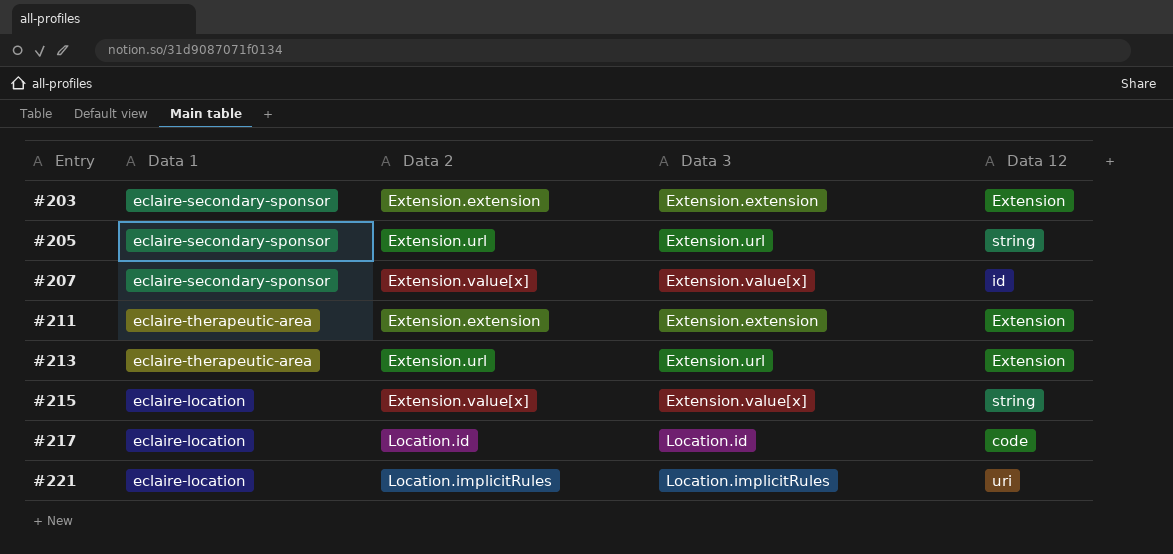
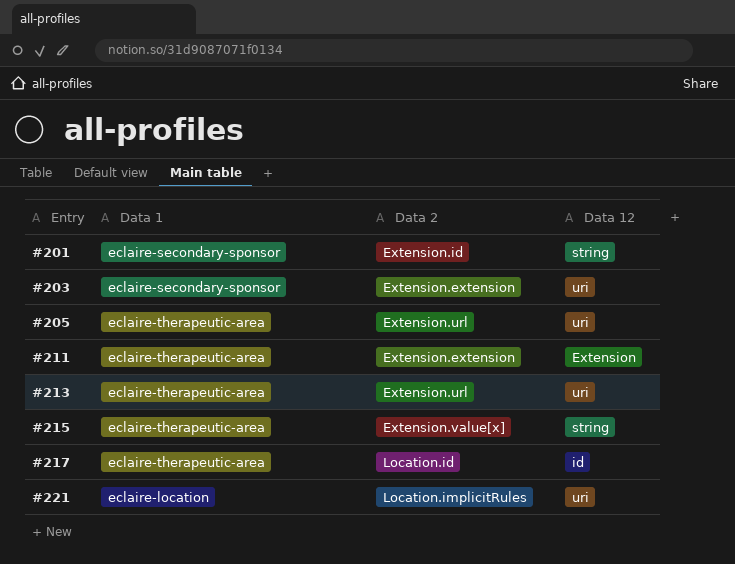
column Data 3 | position: 4 -> none
row #207: eclaire-secondary-sponsor | Extension.value[x] | Extension.value[x] | id -> none
row #201: none -> eclaire-secondary-sponsor | Extension.id | string
#203 | Data 12: Extension -> uri
#205 | Data 1: eclaire-secondary-sponsor -> eclaire-therapeutic-area
#205 | Data 12: string -> uri
#213 | Data 12: Extension -> uri
#215 | Data 1: eclaire-location -> eclaire-therapeutic-area
#217 | Data 1: eclaire-location -> eclaire-therapeutic-area
#217 | Data 12: code -> id

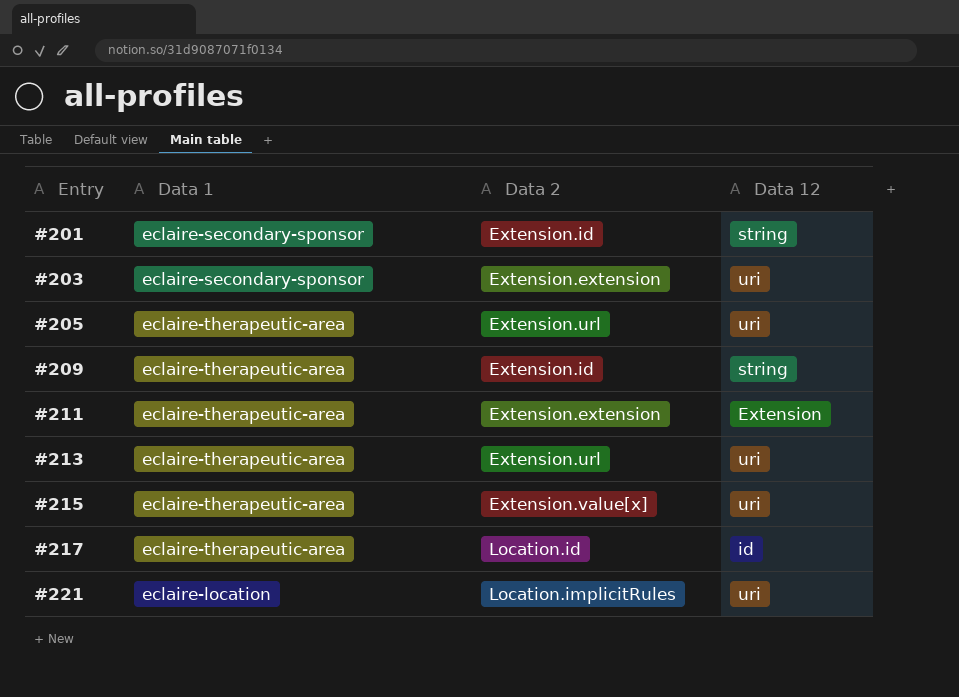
row #209: none -> eclaire-therapeutic-area | Extension.id | string
#215 | Data 12: string -> uri

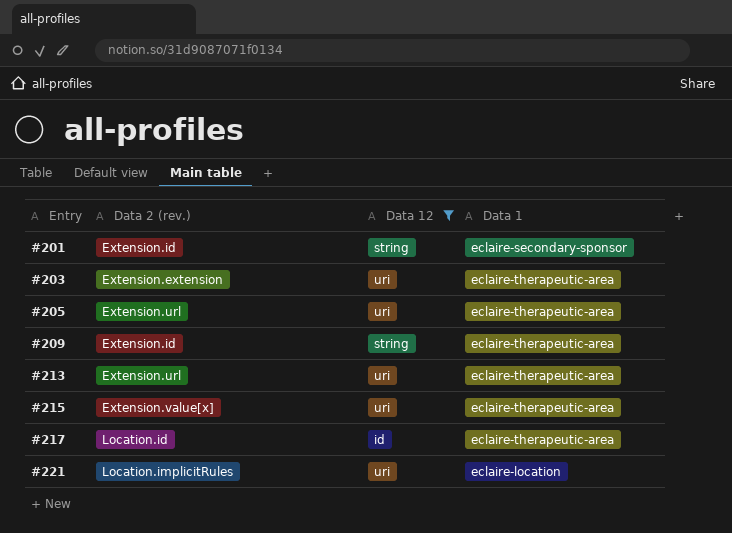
filter: none -> Data 12 != Extension
column name: Data 2 -> Data 2 (rev.)
column Data 1 | position: 2 -> 4
#203 | Data 1: eclaire-secondary-sponsor -> eclaire-therapeutic-area

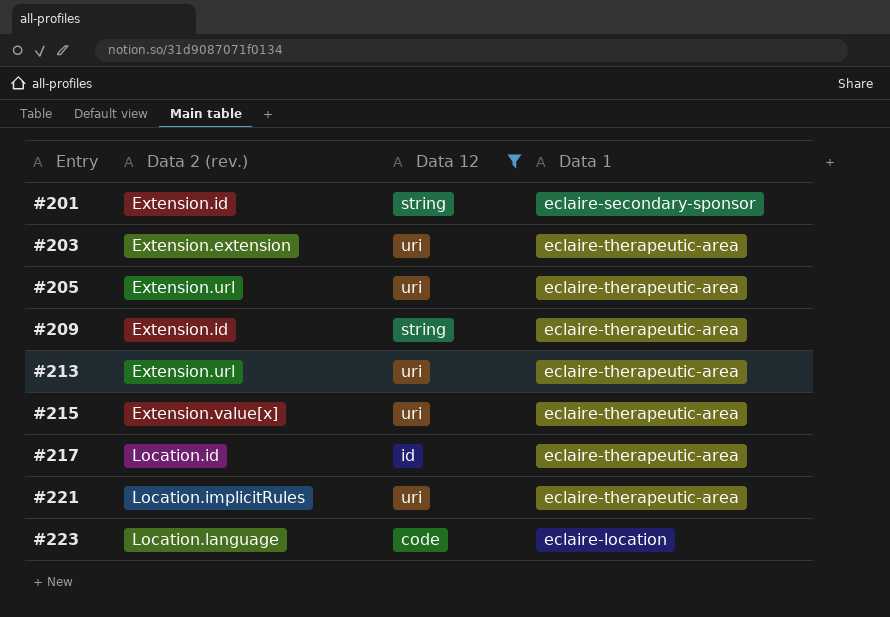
#221 | Data 1: eclaire-location -> eclaire-therapeutic-area
row #223: none -> Location.language | code | eclaire-location

